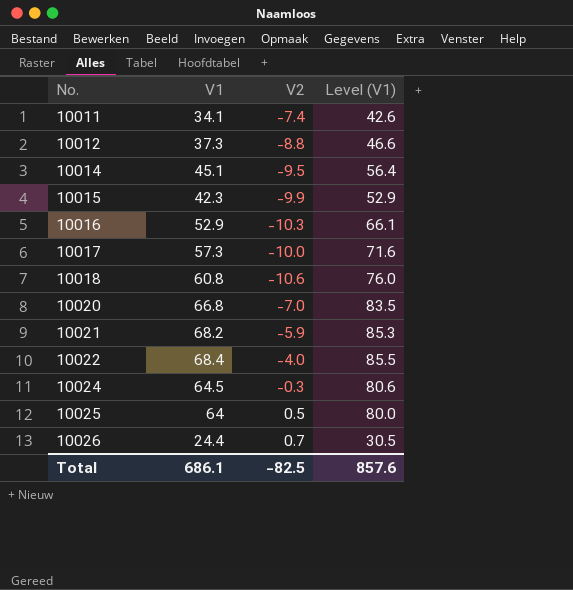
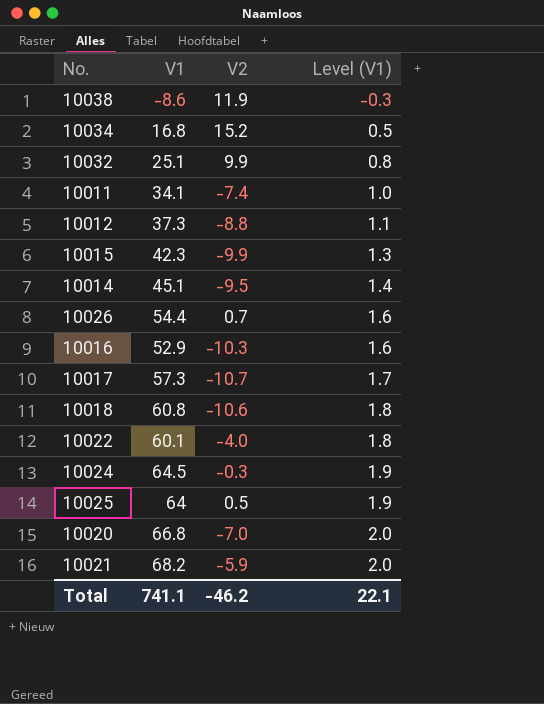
row order: No. ascending -> Level (V1) ascending
column Level (V1) | formula: [V1] * 1.25 -> [V1] * 0.03
row 10038: none -> -8.6 | 11.9 | -0.3
row 10034: none -> 16.8 | 15.2 | 0.5
row 10032: none -> 25.1 | 9.9 | 0.8
10026 | V1: 24.4 -> 54.4
10017 | V2: -10.0 -> -10.7
10022 | V1: 68.4 -> 60.1
Total | V1: 686.1 -> 741.1
Total | V2: -82.5 -> -46.2
Total | Level (V1): 857.6 -> 22.1

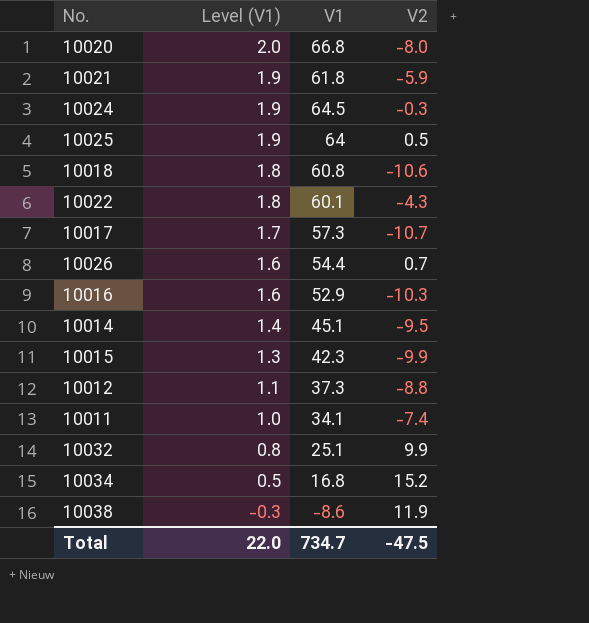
row order: Level (V1) ascending -> Level (V1) descending
column Level (V1) | position: 4 -> 2
10020 | V2: -7.0 -> -8.0
10021 | Level (V1): 2.0 -> 1.9
10021 | V1: 68.2 -> 61.8
10022 | V2: -4.0 -> -4.3
Total | Level (V1): 22.1 -> 22.0
Total | V1: 741.1 -> 734.7
Total | V2: -46.2 -> -47.5

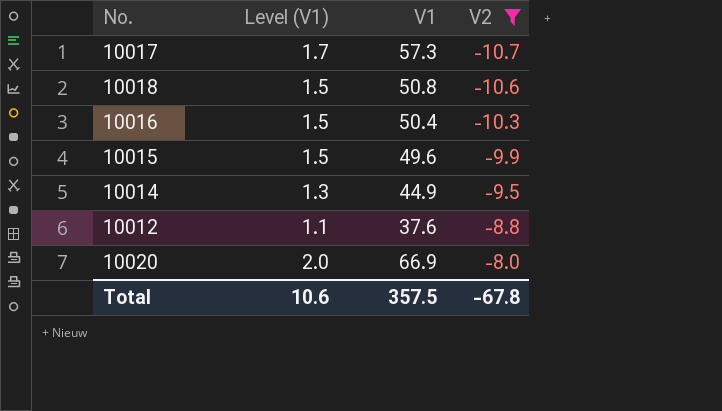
filter: none -> V2 <= -8.0
row order: Level (V1) descending -> V2 ascending
10018 | Level (V1): 1.8 -> 1.5
10018 | V1: 60.8 -> 50.8
10016 | Level (V1): 1.6 -> 1.5
10016 | V1: 52.9 -> 50.4
10015 | Level (V1): 1.3 -> 1.5
10015 | V1: 42.3 -> 49.6
10014 | Level (V1): 1.4 -> 1.3
10014 | V1: 45.1 -> 44.9
10012 | V1: 37.3 -> 37.6
10020 | V1: 66.8 -> 66.9
Total | Level (V1): 22.0 -> 10.6
Total | V1: 734.7 -> 357.5
Total | V2: -47.5 -> -67.8

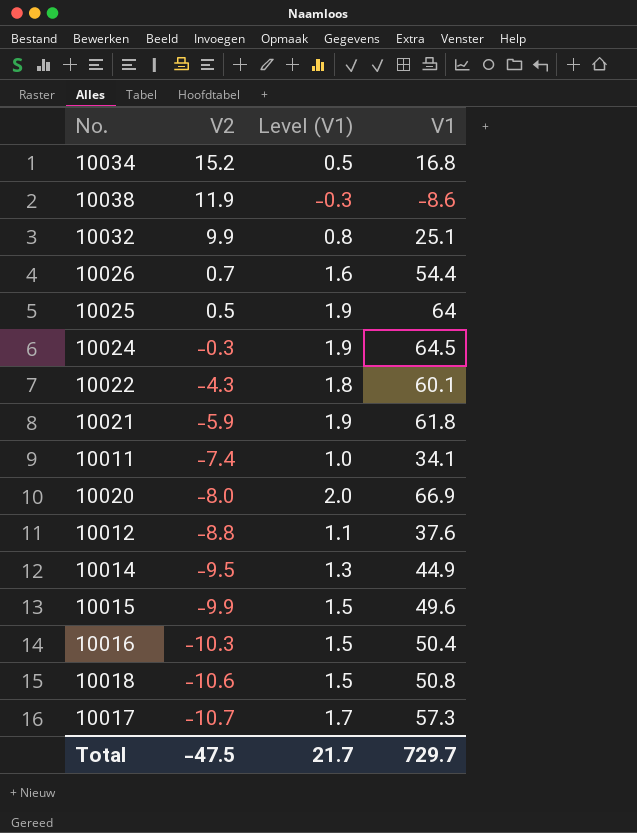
filter: V2 <= -8.0 -> none
row order: V2 ascending -> V2 descending
column V2 | position: 4 -> 2
Total | V2: -67.8 -> -47.5
Total | Level (V1): 10.6 -> 21.7
Total | V1: 357.5 -> 729.7

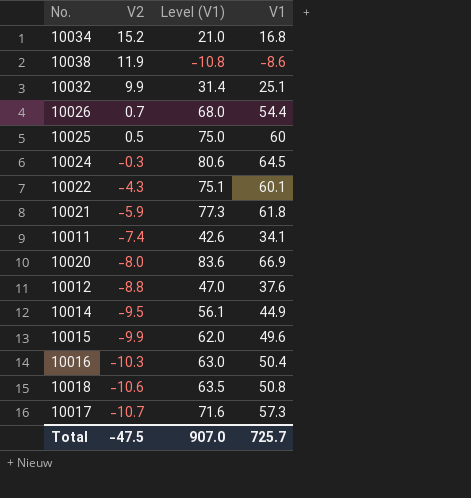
column Level (V1) | formula: [V1] * 0.03 -> [V1] * 1.25
10025 | V1: 64 -> 60
Total | Level (V1): 21.7 -> 907.0
Total | V1: 729.7 -> 725.7

